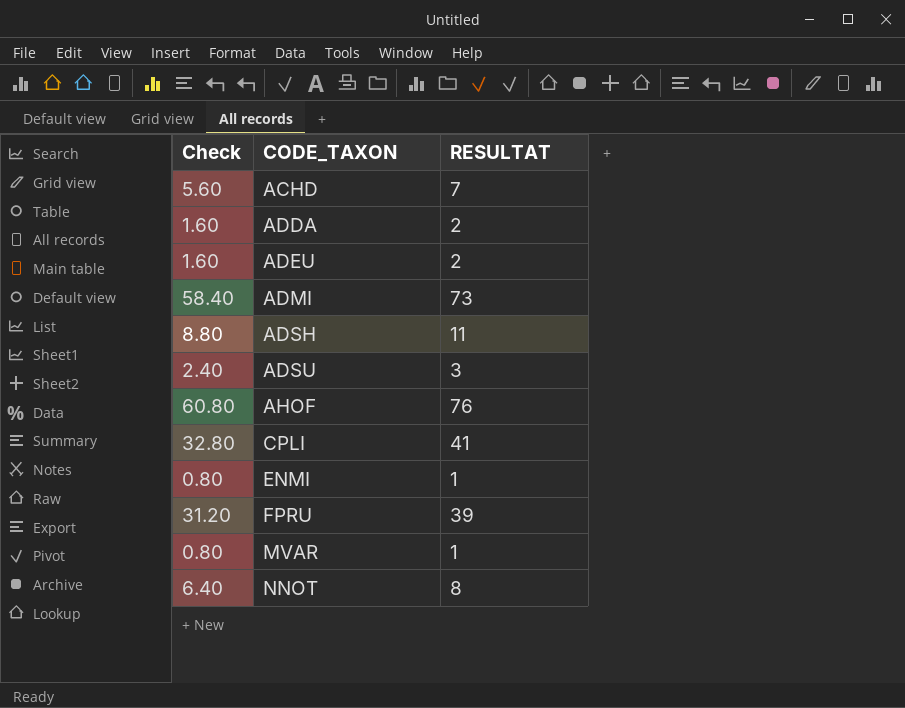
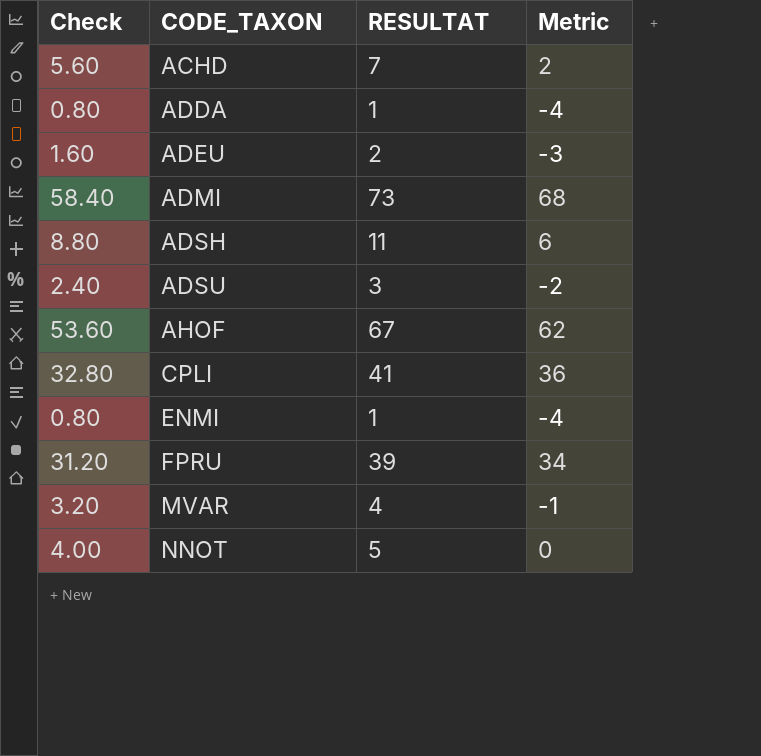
column Metric | formula: none -> [RESULTAT] - 5
ADDA | Check: 1.60 -> 0.80
ADDA | RESULTAT: 2 -> 1
AHOF | Check: 60.80 -> 53.60
AHOF | RESULTAT: 76 -> 67
MVAR | Check: 0.80 -> 3.20
MVAR | RESULTAT: 1 -> 4
NNOT | Check: 6.40 -> 4.00
NNOT | RESULTAT: 8 -> 5

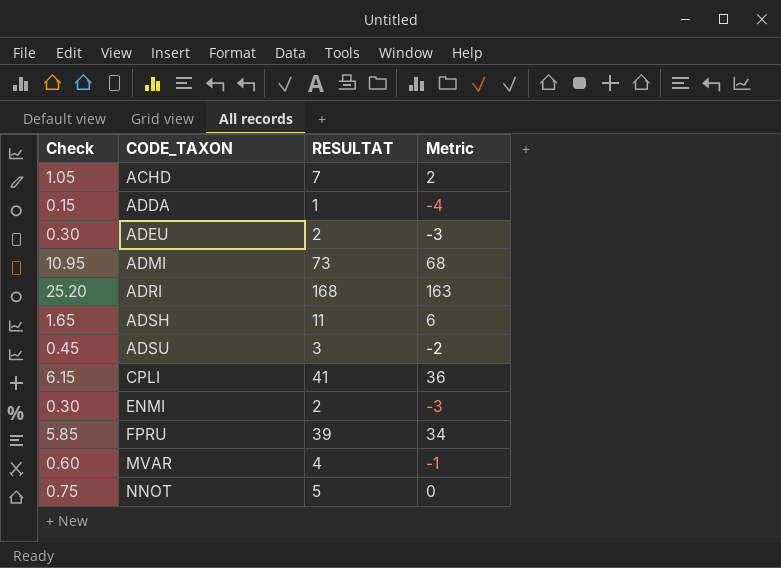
column Check | formula: [RESULTAT] * 0.8 -> [RESULTAT] * 0.15
row AHOF: 53.60 | 67 | 62 -> none
row ADRI: none -> 25.20 | 168 | 163
ENMI | RESULTAT: 1 -> 2
ENMI | Metric: -4 -> -3

